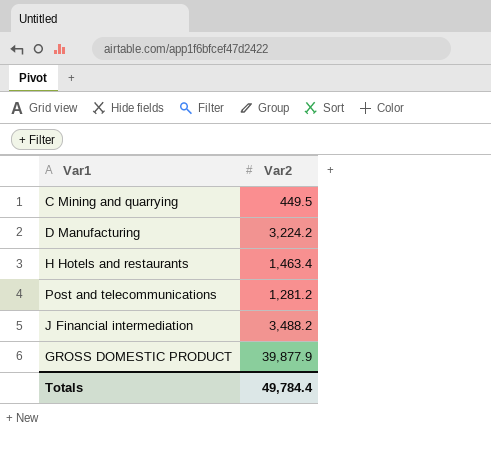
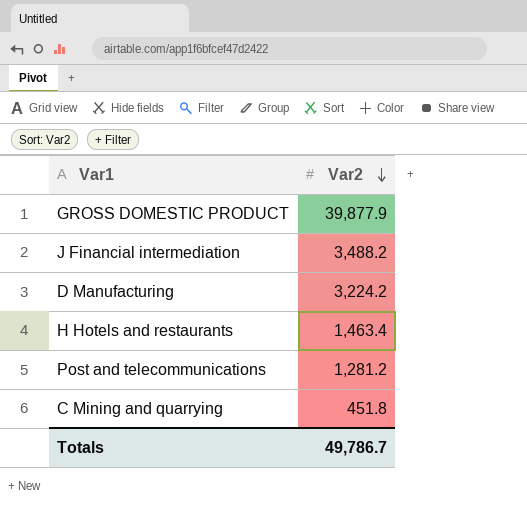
row order: none -> Var2 descending
C Mining and quarrying | Var2: 449.5 -> 451.8
Totals | Var2: 49,784.4 -> 49,786.7

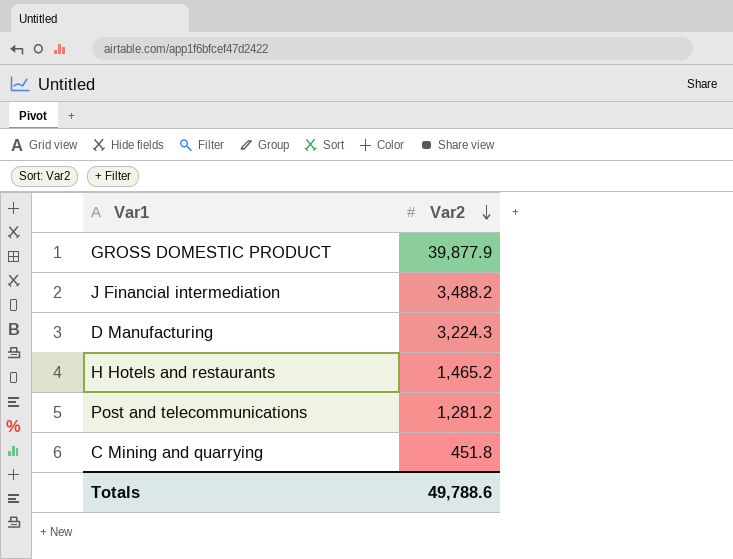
D Manufacturing | Var2: 3,224.2 -> 3,224.3
H Hotels and restaurants | Var2: 1,463.4 -> 1,465.2
Totals | Var2: 49,786.7 -> 49,788.6

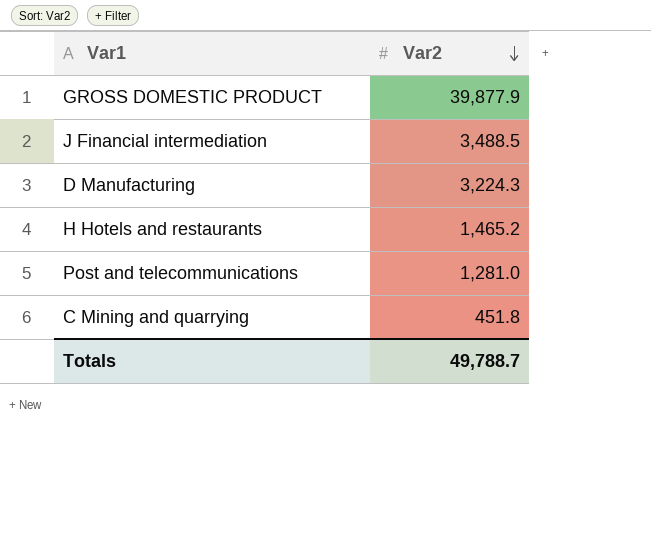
J Financial intermediation | Var2: 3,488.2 -> 3,488.5
Post and telecommunications | Var2: 1,281.2 -> 1,281.0
Totals | Var2: 49,788.6 -> 49,788.7

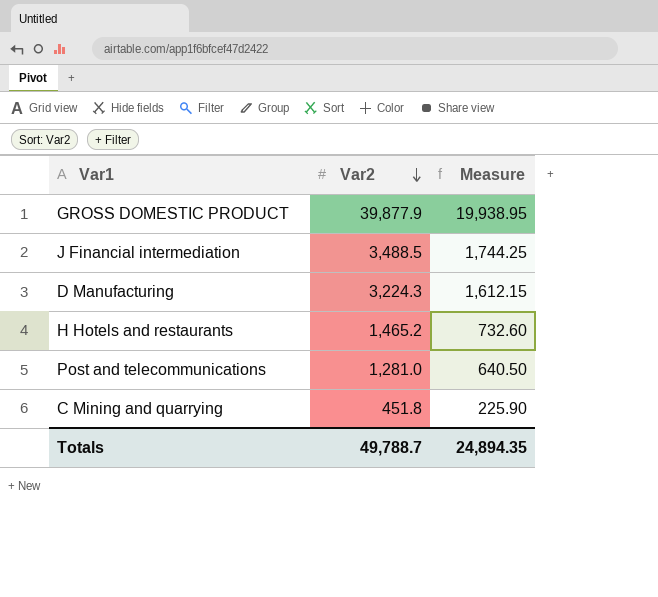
column Measure | formula: none -> [Var2] * 0.5

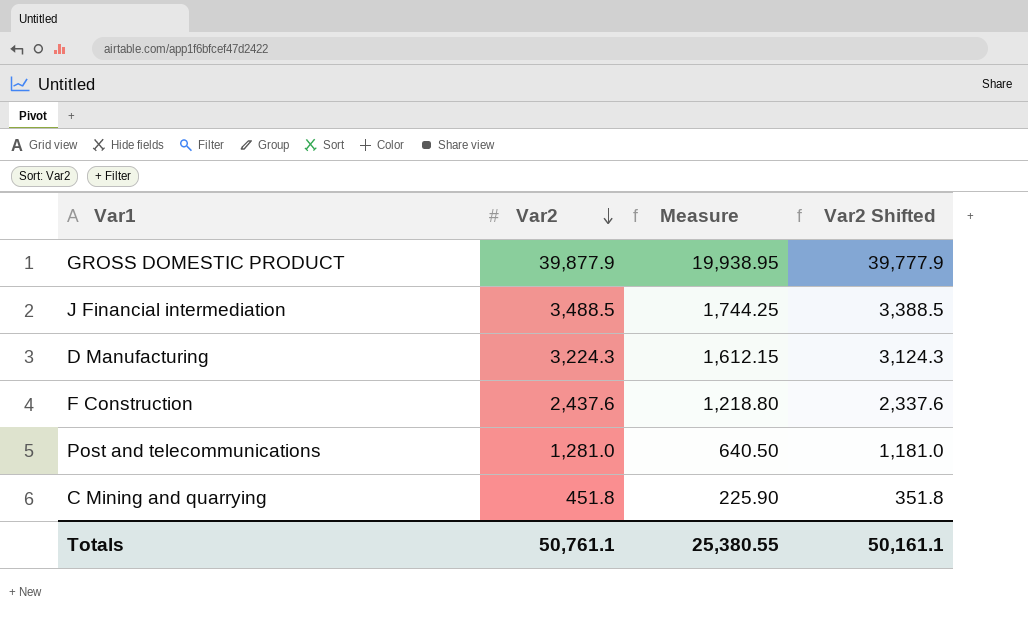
column Var2 Shifted | formula: none -> [Var2] - 100
row H Hotels and restaurants: 1,465.2 | 732.60 -> none
row F Construction: none -> 2,437.6 | 1,218.80 | 2,337.6
Totals | Var2: 49,788.7 -> 50,761.1
Totals | Measure: 24,894.35 -> 25,380.55

